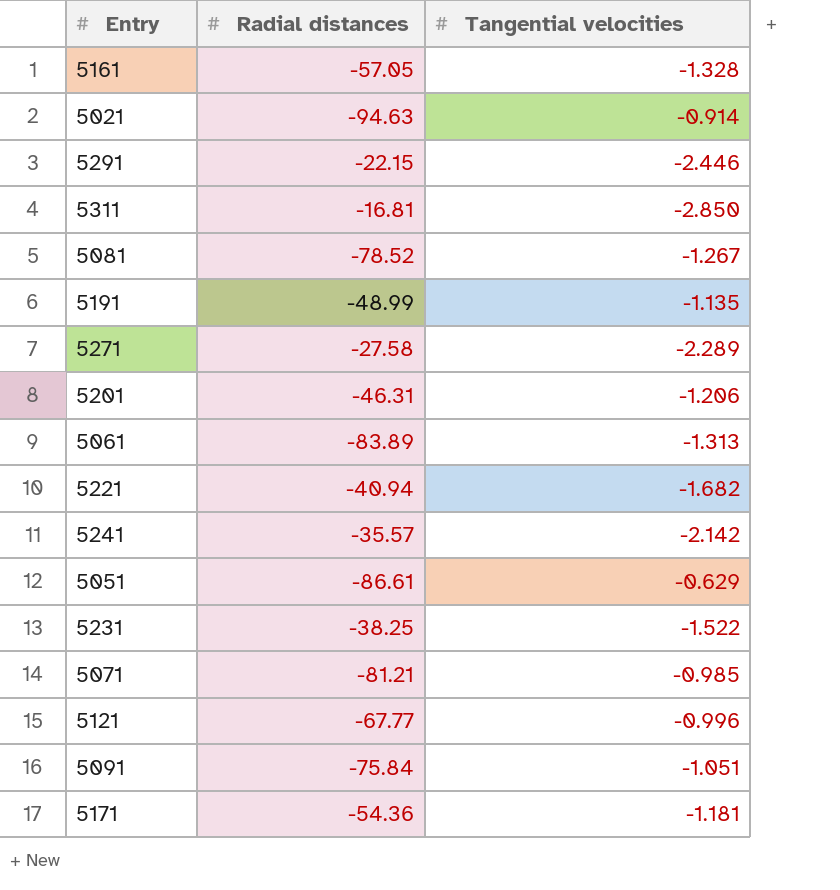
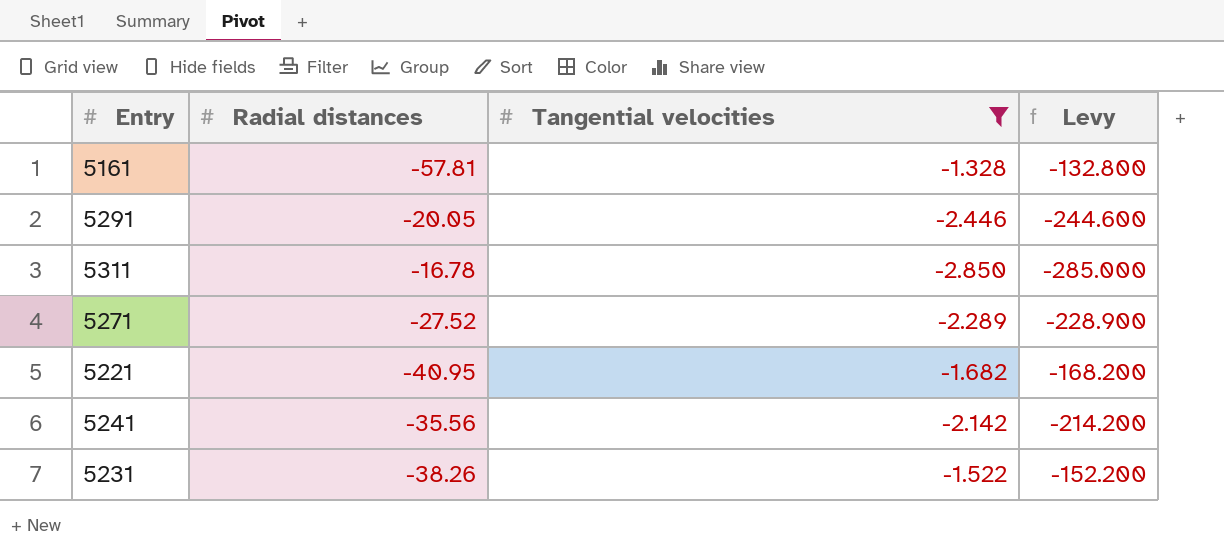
filter: none -> Tangential velocities <= -1.328
column Levy | formula: none -> [Tangential velocities] * 100
5161 | Radial distances: -57.05 -> -57.81
5291 | Radial distances: -22.15 -> -20.05
5311 | Radial distances: -16.81 -> -16.78
5271 | Radial distances: -27.58 -> -27.52
5221 | Radial distances: -40.94 -> -40.95
5241 | Radial distances: -35.57 -> -35.56
5231 | Radial distances: -38.25 -> -38.26

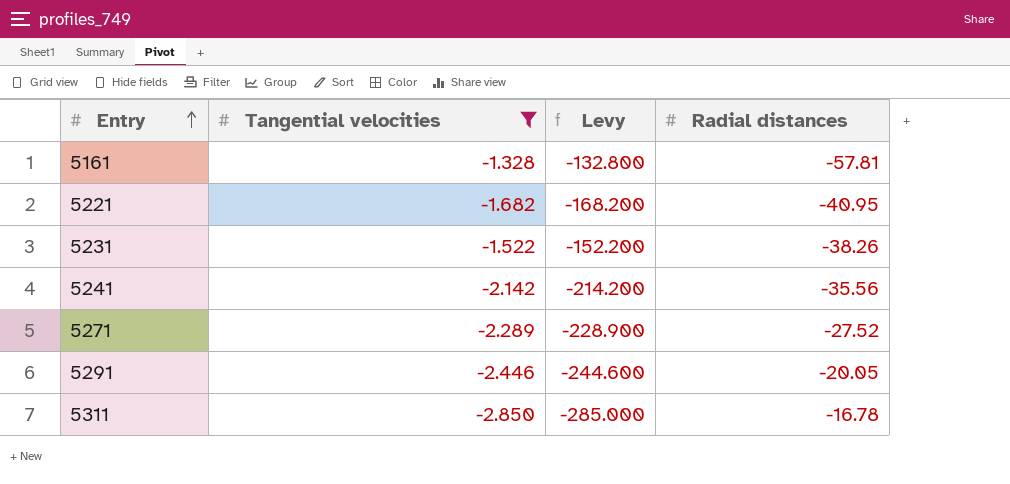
row order: none -> Entry ascending
column Radial distances | position: 2 -> 4

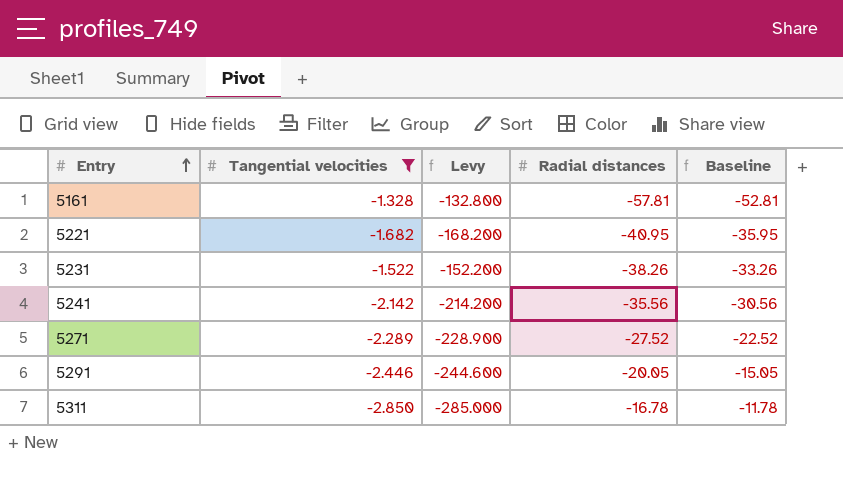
column Baseline | formula: none -> [Radial distances] + 5

